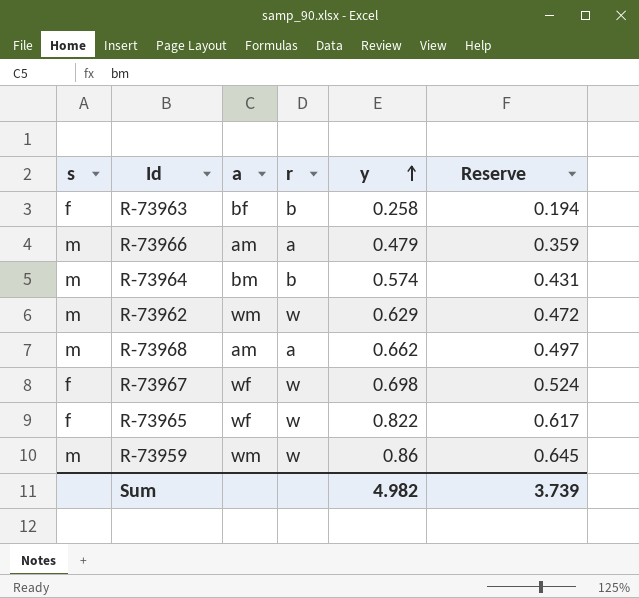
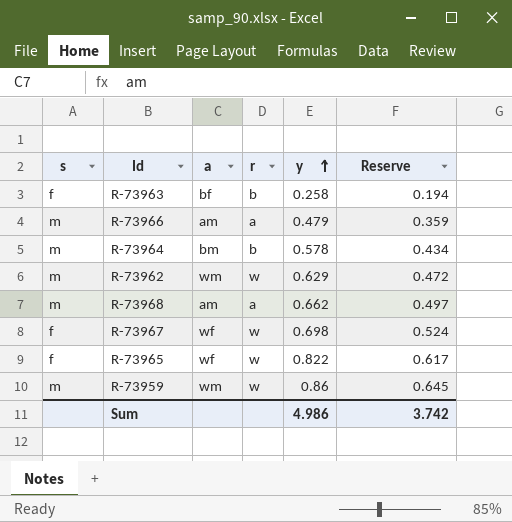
R-73964 | y: 0.574 -> 0.578
R-73964 | Reserve: 0.431 -> 0.434
Sum | y: 4.982 -> 4.986
Sum | Reserve: 3.739 -> 3.742

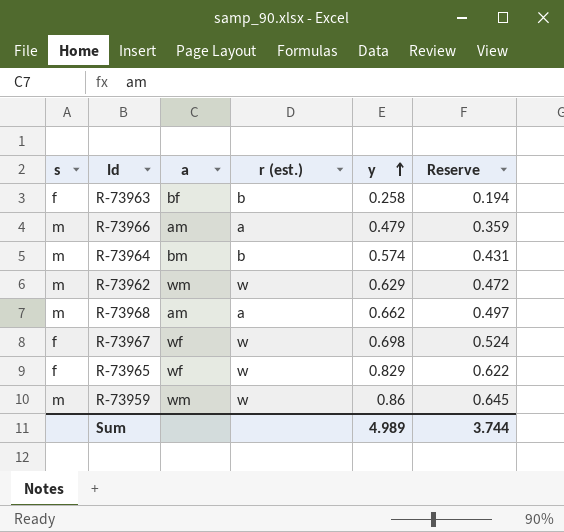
column name: r -> r (est.)
R-73964 | y: 0.578 -> 0.574
R-73964 | Reserve: 0.434 -> 0.431
R-73965 | y: 0.822 -> 0.829
R-73965 | Reserve: 0.617 -> 0.622
Sum | y: 4.986 -> 4.989
Sum | Reserve: 3.742 -> 3.744

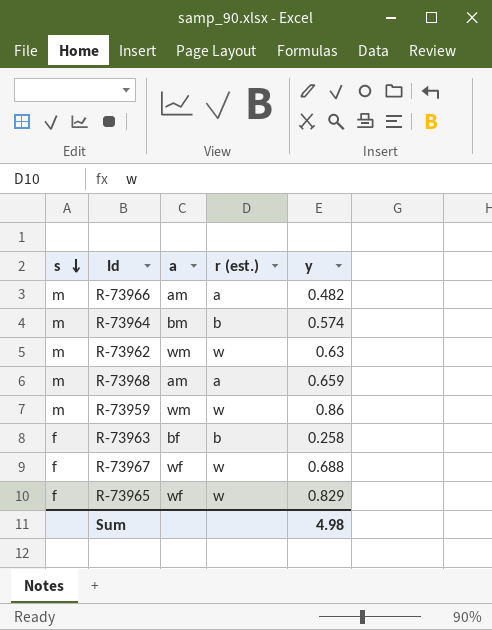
row order: y ascending -> s descending
column Reserve | formula: [y] * 0.75 -> none
R-73966 | y: 0.479 -> 0.482
R-73962 | y: 0.629 -> 0.63
R-73968 | y: 0.662 -> 0.659
R-73967 | y: 0.698 -> 0.688
Sum | y: 4.989 -> 4.98

